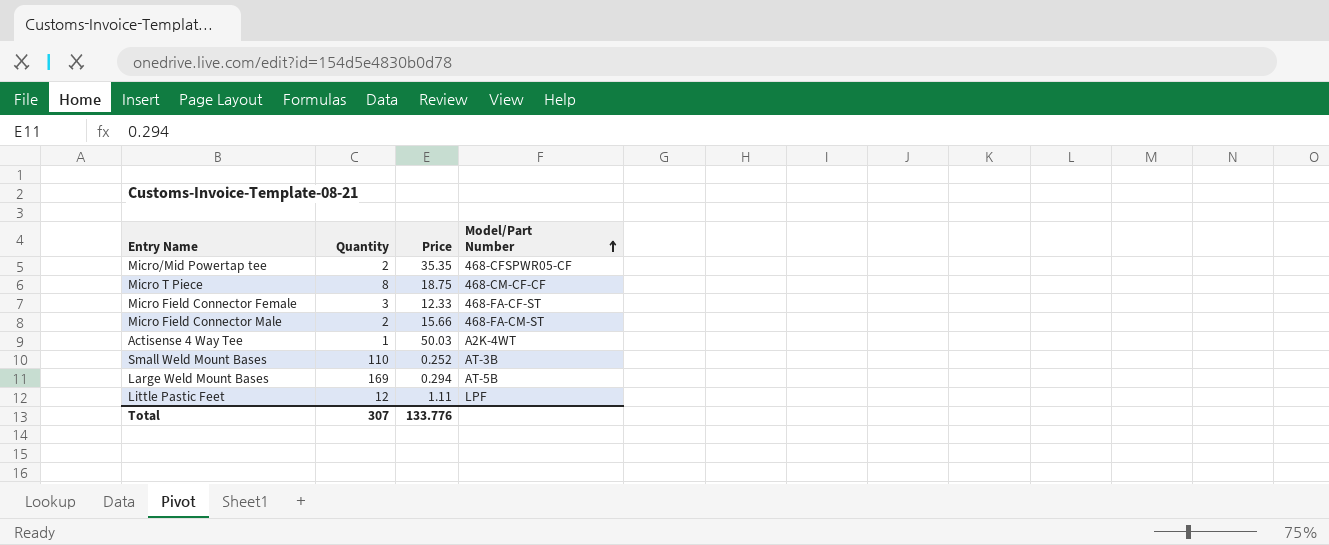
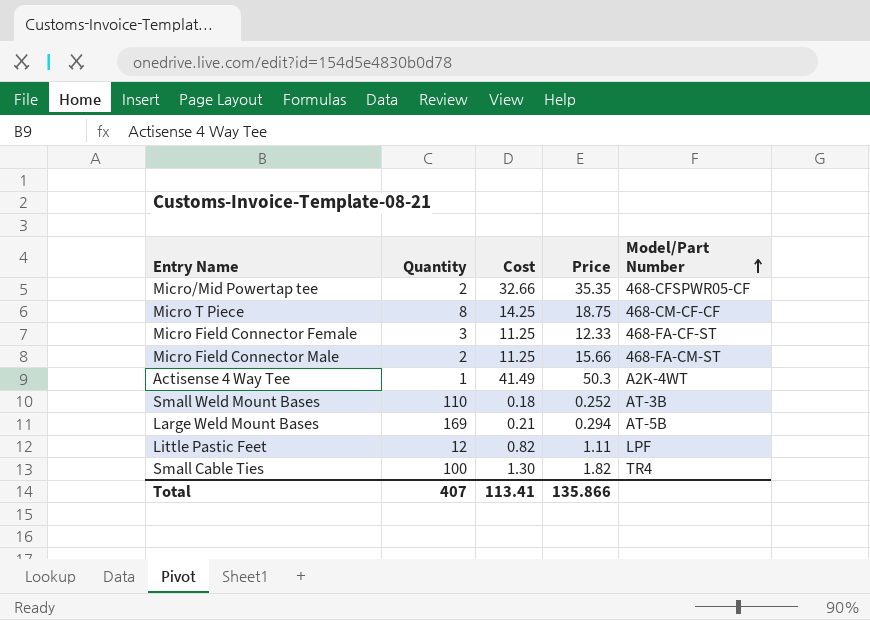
column Cost | position: none -> 3
Actisense 4 Way Tee | Price: 50.03 -> 50.3
row Small Cable Ties: none -> 100 | 1.30 | 1.82 | TR4
Total | Quantity: 307 -> 407
Total | Price: 133.776 -> 135.866

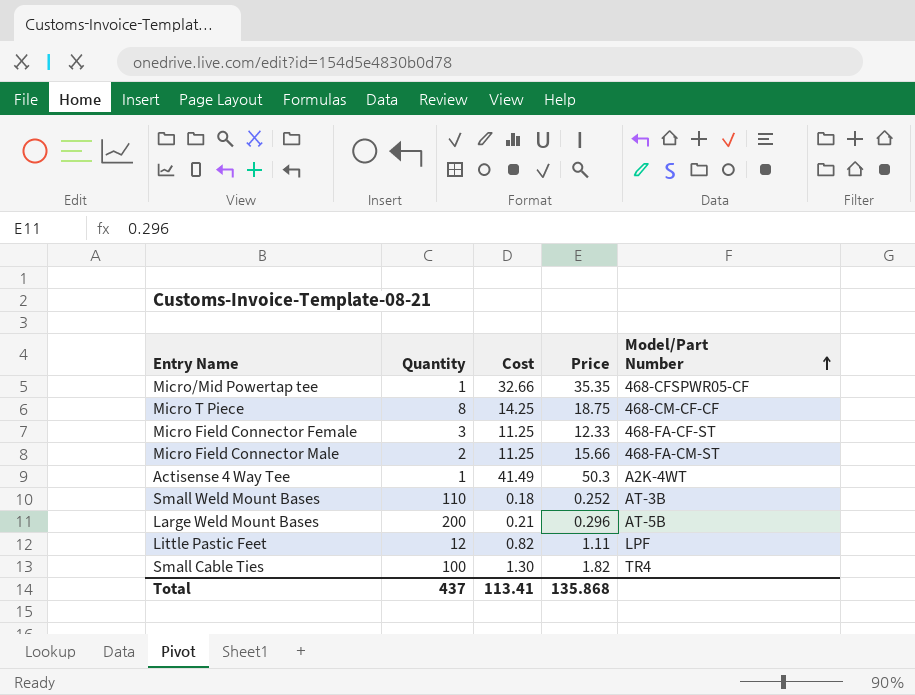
Micro/Mid Powertap tee | Quantity: 2 -> 1
Large Weld Mount Bases | Quantity: 169 -> 200
Large Weld Mount Bases | Price: 0.294 -> 0.296
Total | Quantity: 407 -> 437
Total | Price: 135.866 -> 135.868

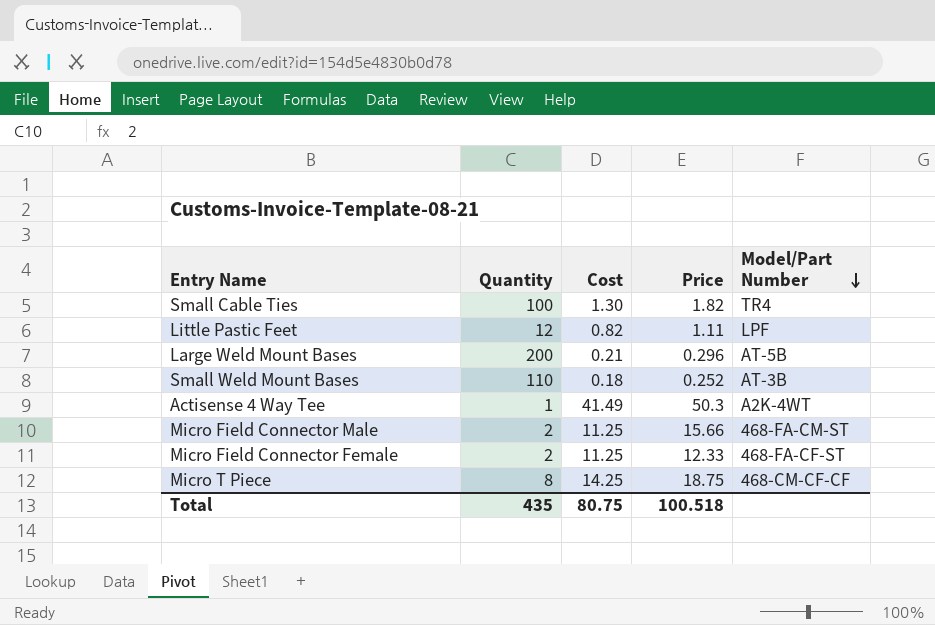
row order: Model/Part Number ascending -> Model/Part Number descending
row Micro/Mid Powertap tee: 1 | 32.66 | 35.35 | 468-CFSPWR05-CF -> none
Micro Field Connector Female | Quantity: 3 -> 2
Total | Quantity: 437 -> 435
Total | Cost: 113.41 -> 80.75
Total | Price: 135.868 -> 100.518

